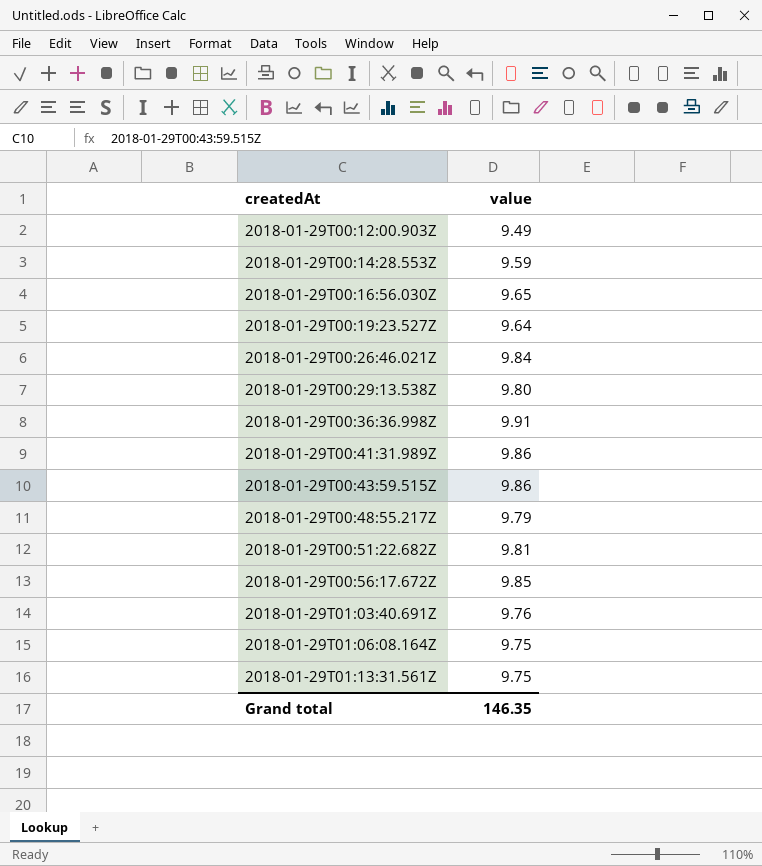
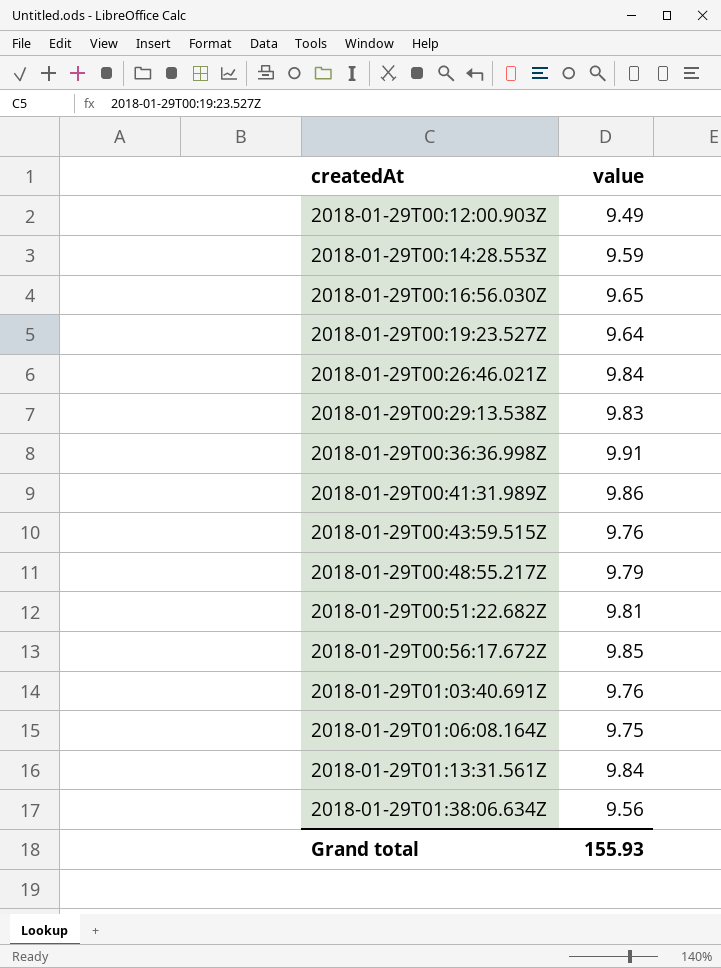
2018-01-29T00:29:13.538Z | value: 9.80 -> 9.83
2018-01-29T00:43:59.515Z | value: 9.86 -> 9.76
2018-01-29T01:13:31.561Z | value: 9.75 -> 9.84
row 2018-01-29T01:38:06.634Z: none -> 9.56
Grand total | value: 146.35 -> 155.93

